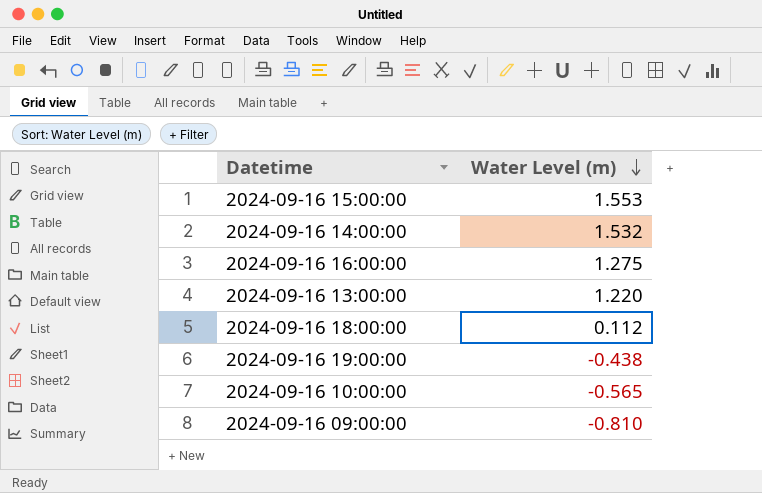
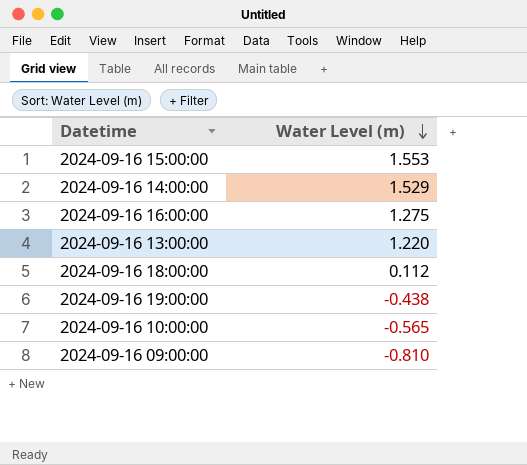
2024-09-16 14:00:00 | Water Level (m): 1.532 -> 1.529

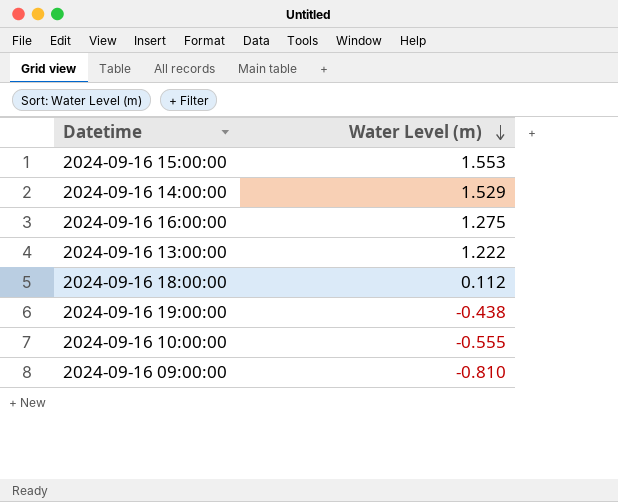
2024-09-16 13:00:00 | Water Level (m): 1.220 -> 1.222
2024-09-16 10:00:00 | Water Level (m): -0.565 -> -0.555

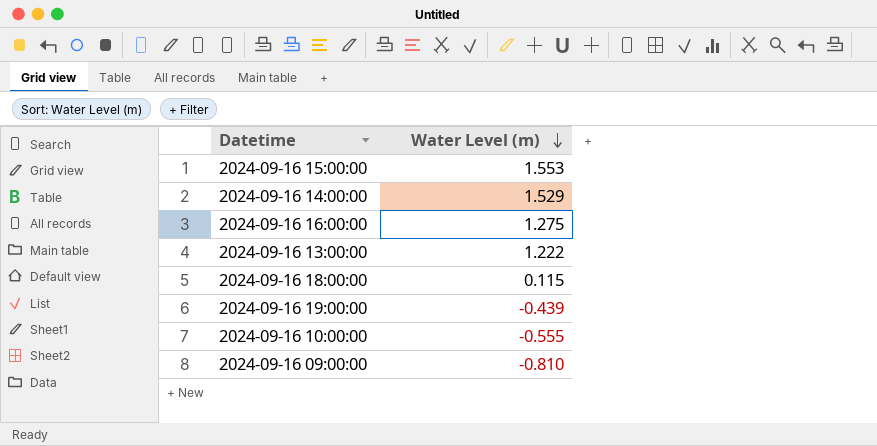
2024-09-16 18:00:00 | Water Level (m): 0.112 -> 0.115
2024-09-16 19:00:00 | Water Level (m): -0.438 -> -0.439

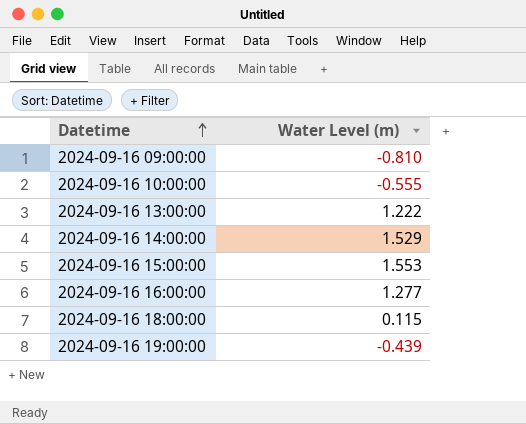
row order: Water Level (m) descending -> Datetime ascending
2024-09-16 16:00:00 | Water Level (m): 1.275 -> 1.277

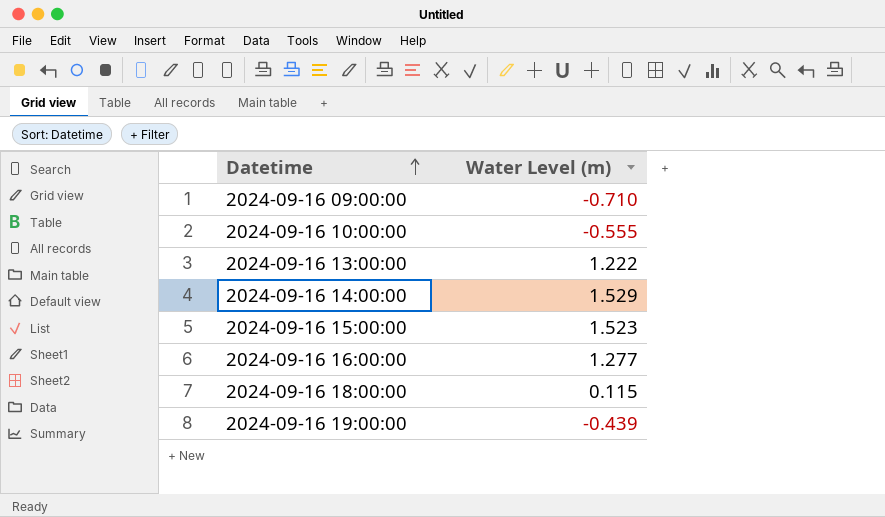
2024-09-16 09:00:00 | Water Level (m): -0.810 -> -0.710
2024-09-16 15:00:00 | Water Level (m): 1.553 -> 1.523

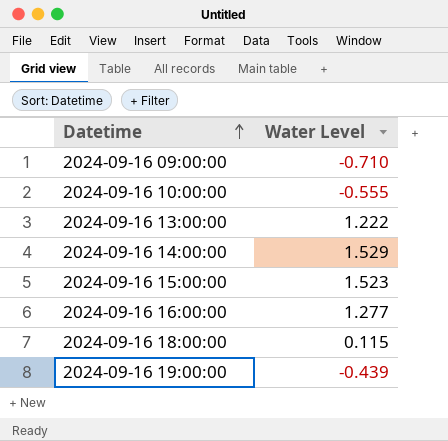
column name: Water Level (m) -> Water Level

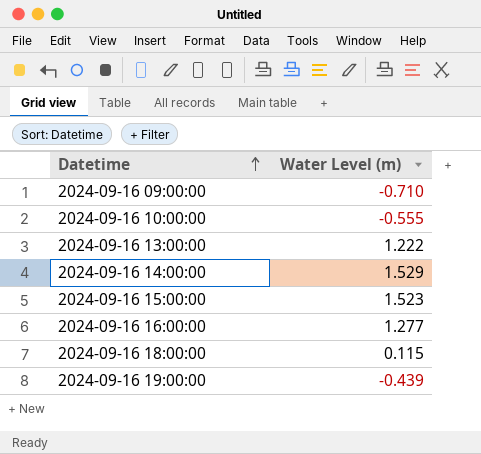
column name: Water Level -> Water Level (m)

